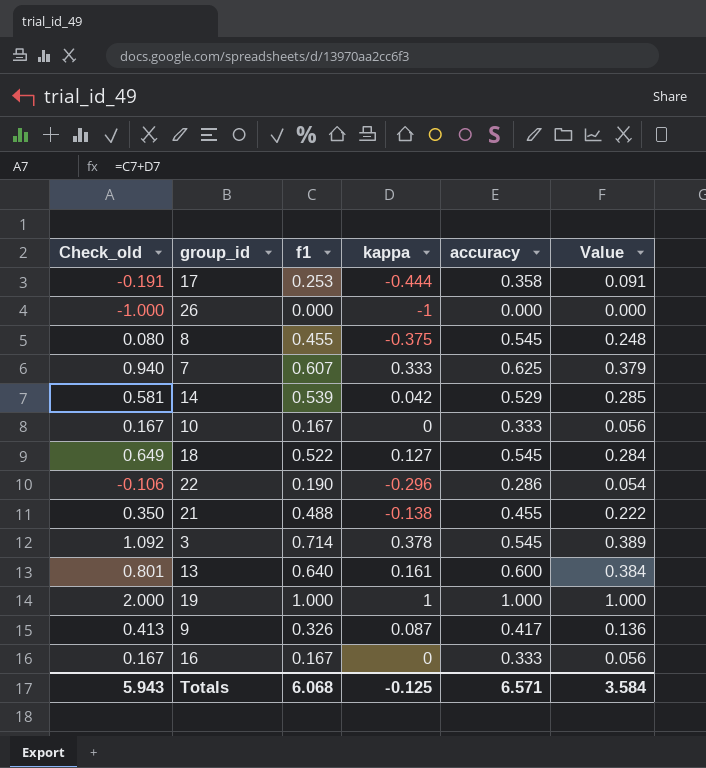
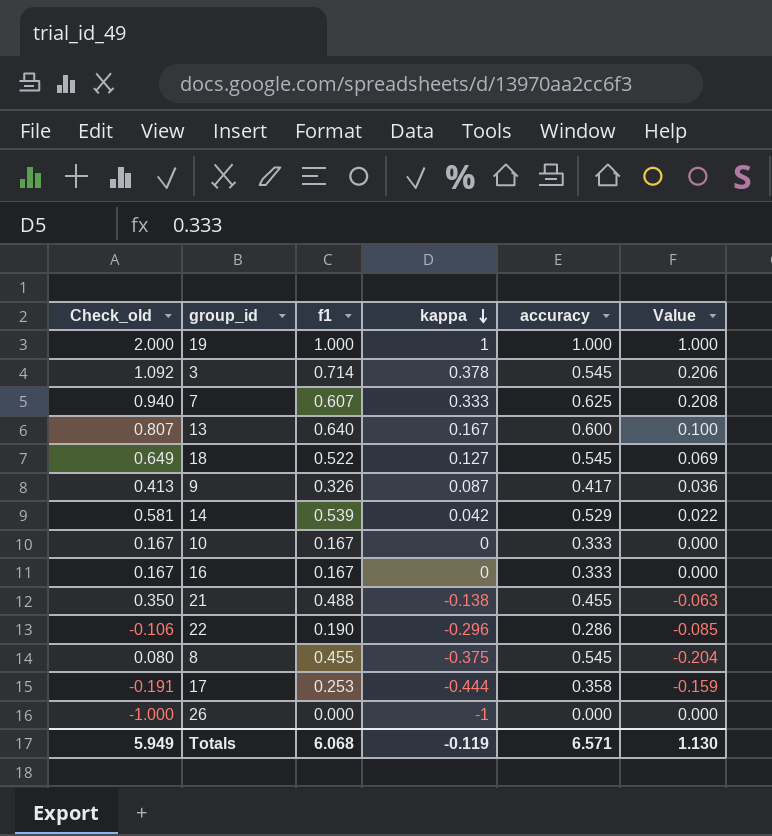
row order: none -> kappa descending
column Value | formula: [f1] * [accuracy] -> [kappa] * [accuracy]
13 | Check_old: 0.801 -> 0.807
13 | kappa: 0.161 -> 0.167
Totals | Check_old: 5.943 -> 5.949
Totals | kappa: -0.125 -> -0.119
Totals | Value: 3.584 -> 1.130

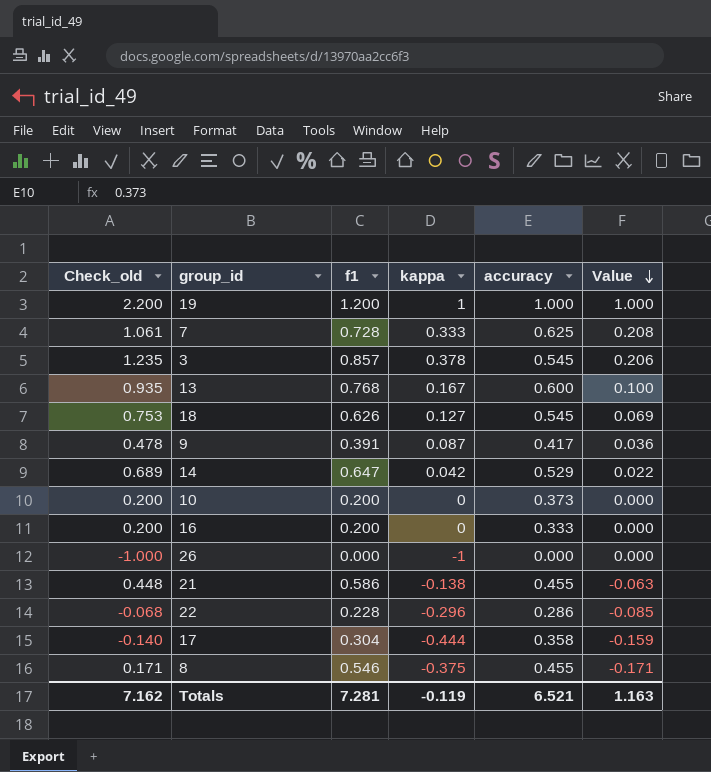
row order: kappa descending -> Value descending
19 | Check_old: 2.000 -> 2.200
19 | f1: 1.000 -> 1.200
7 | Check_old: 0.940 -> 1.061
7 | f1: 0.607 -> 0.728
3 | Check_old: 1.092 -> 1.235
3 | f1: 0.714 -> 0.857
13 | Check_old: 0.807 -> 0.935
13 | f1: 0.640 -> 0.768
18 | Check_old: 0.649 -> 0.753
18 | f1: 0.522 -> 0.626
9 | Check_old: 0.413 -> 0.478
9 | f1: 0.326 -> 0.391
14 | Check_old: 0.581 -> 0.689
14 | f1: 0.539 -> 0.647
10 | Check_old: 0.167 -> 0.200
10 | f1: 0.167 -> 0.200
10 | accuracy: 0.333 -> 0.373
16 | Check_old: 0.167 -> 0.200
16 | f1: 0.167 -> 0.200
21 | Check_old: 0.350 -> 0.448
21 | f1: 0.488 -> 0.586
22 | Check_old: -0.106 -> -0.068
22 | f1: 0.190 -> 0.228
17 | Check_old: -0.191 -> -0.140
17 | f1: 0.253 -> 0.304
8 | Check_old: 0.080 -> 0.171
8 | f1: 0.455 -> 0.546
8 | accuracy: 0.545 -> 0.455
8 | Value: -0.204 -> -0.171
Totals | Check_old: 5.949 -> 7.162
Totals | f1: 6.068 -> 7.281
Totals | accuracy: 6.571 -> 6.521
Totals | Value: 1.130 -> 1.163

